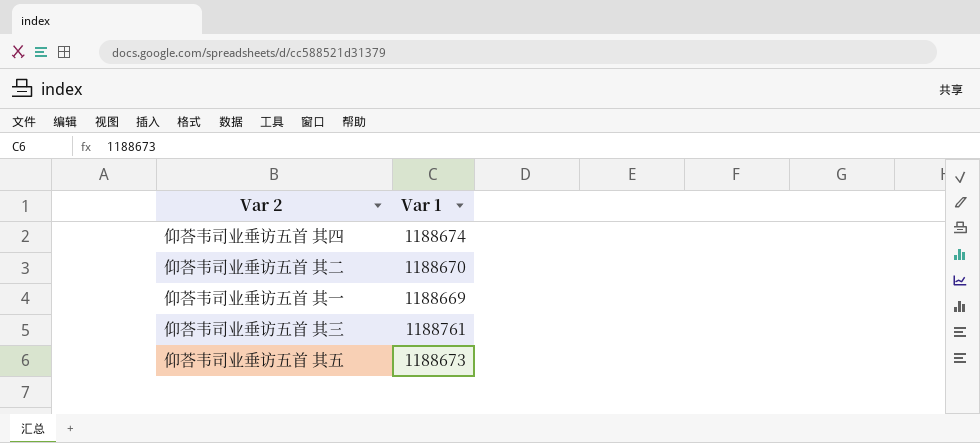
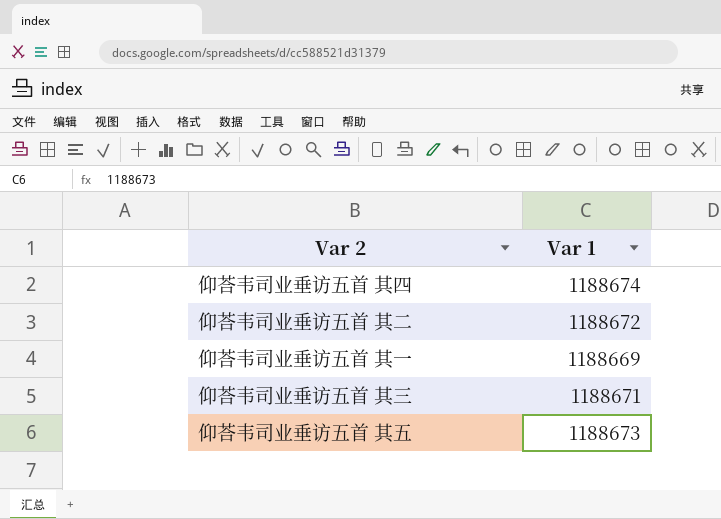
仰荅韦司业垂访五首 其二 | Var 1: 1188670 -> 1188672
仰荅韦司业垂访五首 其三 | Var 1: 1188761 -> 1188671

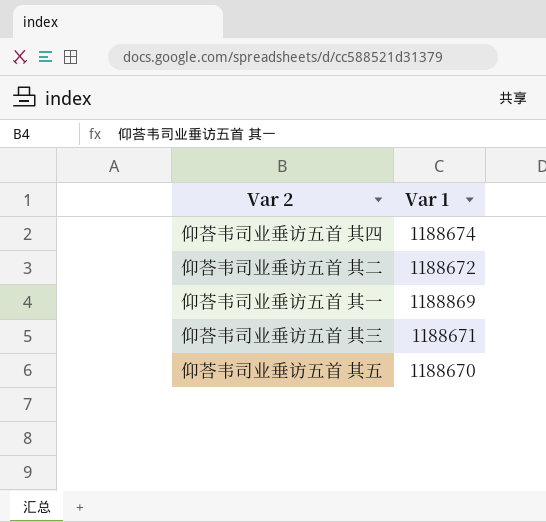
仰荅韦司业垂访五首 其一 | Var 1: 1188669 -> 1188869
仰荅韦司业垂访五首 其五 | Var 1: 1188673 -> 1188670

